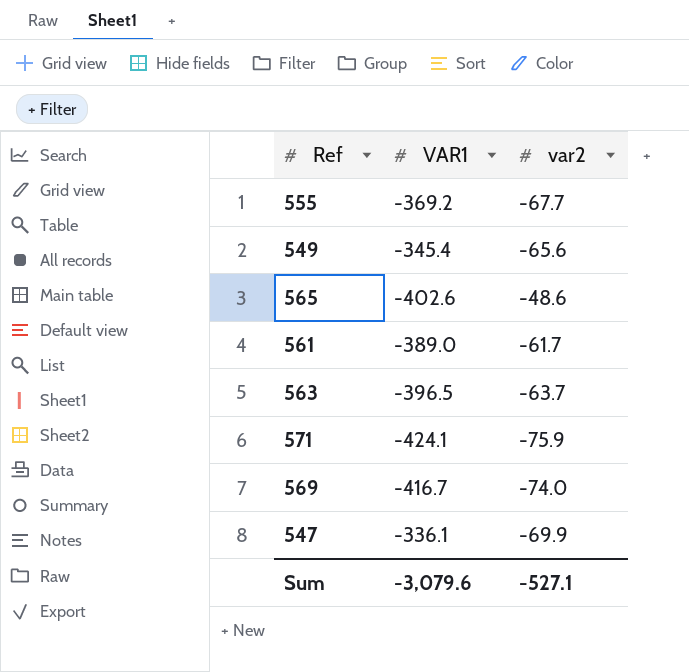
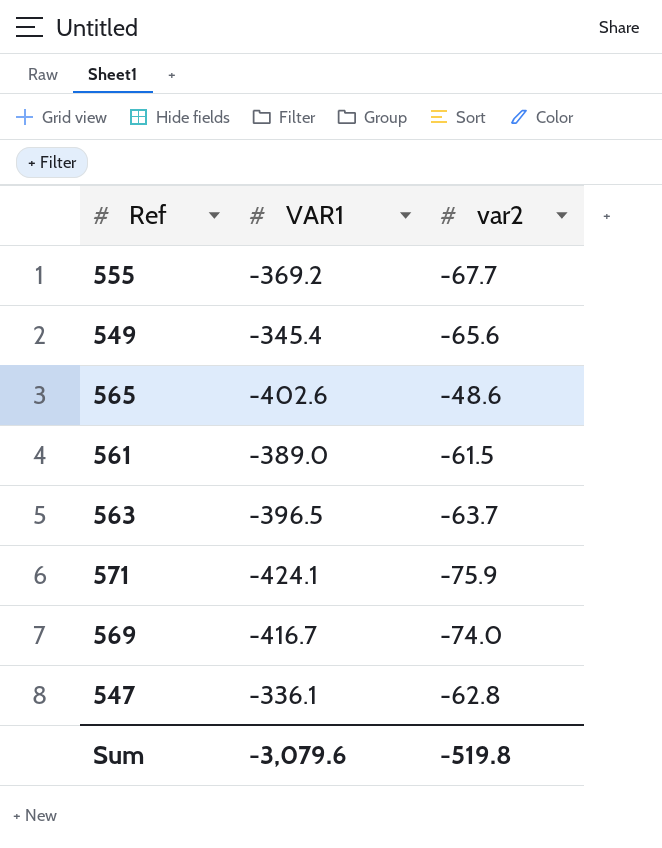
561 | var2: -61.7 -> -61.5
547 | var2: -69.9 -> -62.8
Sum | var2: -527.1 -> -519.8

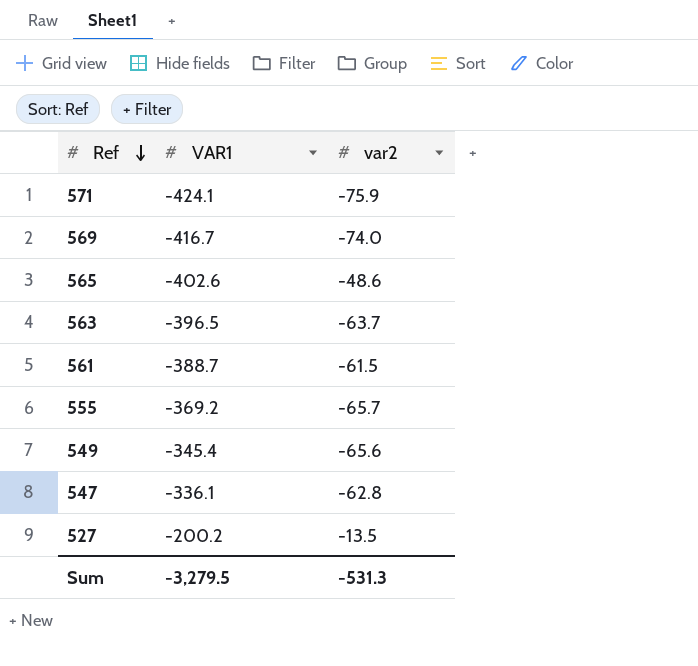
row order: none -> Ref descending
561 | VAR1: -389.0 -> -388.7
555 | var2: -67.7 -> -65.7
row 527: none -> -200.2 | -13.5
Sum | VAR1: -3,079.6 -> -3,279.5
Sum | var2: -519.8 -> -531.3

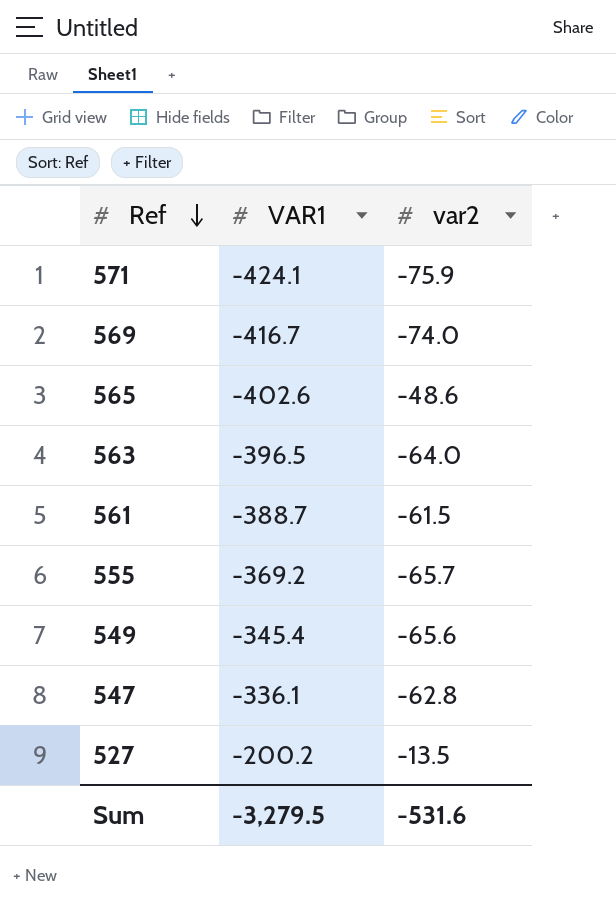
563 | var2: -63.7 -> -64.0
Sum | var2: -531.3 -> -531.6

